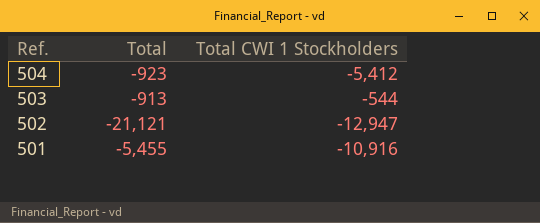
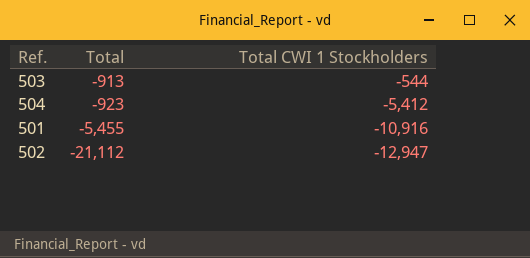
row order: Ref. descending -> Total descending
502 | Total: -21,121 -> -21,112

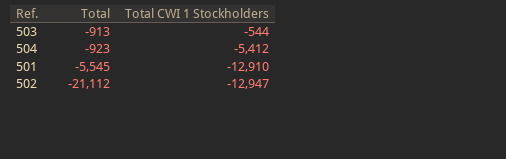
501 | Total: -5,455 -> -5,545
501 | Total CWI 1 Stockholders: -10,916 -> -12,910

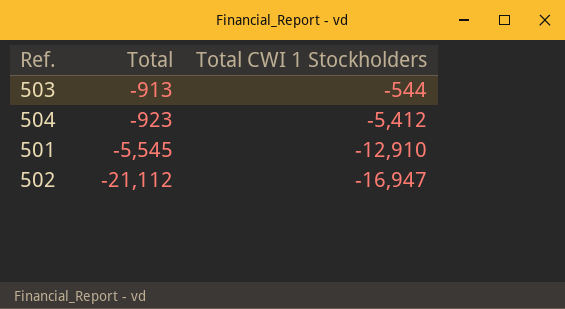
502 | Total CWI 1 Stockholders: -12,947 -> -16,947

